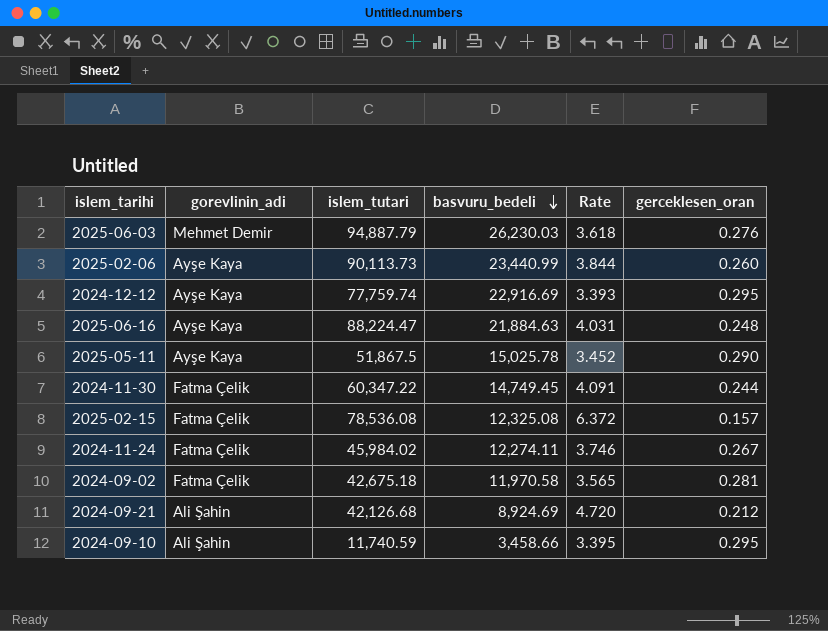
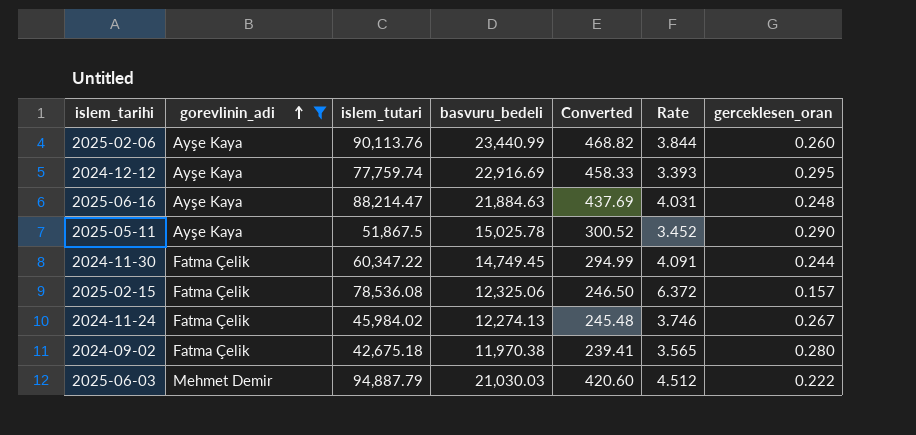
filter: none -> gorevlinin_adi != Ali Şahin
row order: basvuru_bedeli descending -> gorevlinin_adi ascending
column Converted | formula: none -> [basvuru_bedeli] * 0.02
2025-02-06 | islem_tutari: 90,113.73 -> 90,113.76
2025-06-16 | islem_tutari: 88,224.47 -> 88,214.47
2025-02-15 | basvuru_bedeli: 12,325.08 -> 12,325.06
2024-11-24 | basvuru_bedeli: 12,274.11 -> 12,274.13
2024-09-02 | basvuru_bedeli: 11,970.58 -> 11,970.38
2024-09-02 | gerceklesen_oran: 0.281 -> 0.280
2025-06-03 | basvuru_bedeli: 26,230.03 -> 21,030.03
2025-06-03 | Rate: 3.618 -> 4.512
2025-06-03 | gerceklesen_oran: 0.276 -> 0.222

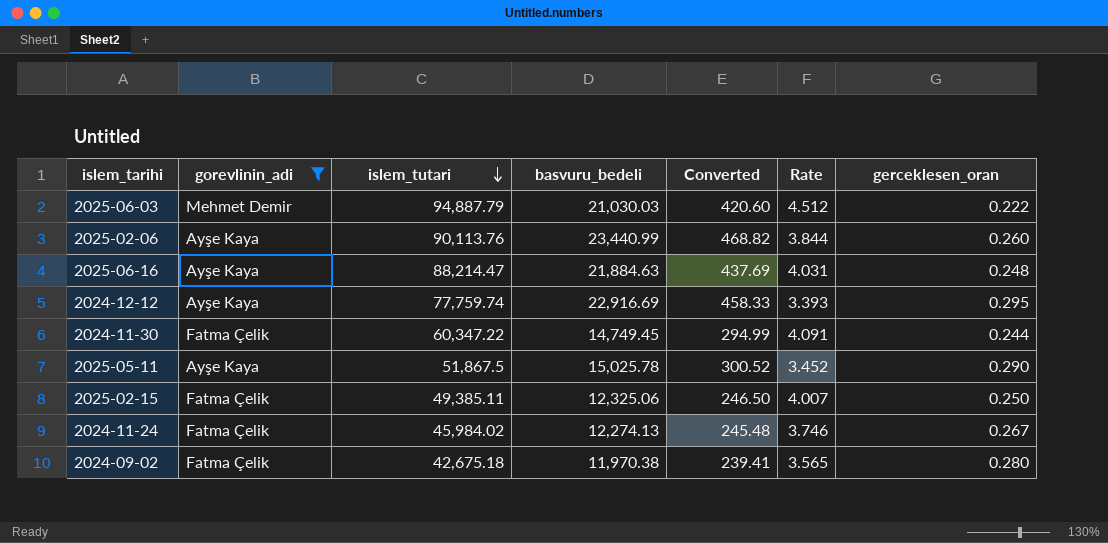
row order: gorevlinin_adi ascending -> islem_tutari descending
2025-02-15 | islem_tutari: 78,536.08 -> 49,385.11
2025-02-15 | Rate: 6.372 -> 4.007
2025-02-15 | gerceklesen_oran: 0.157 -> 0.250

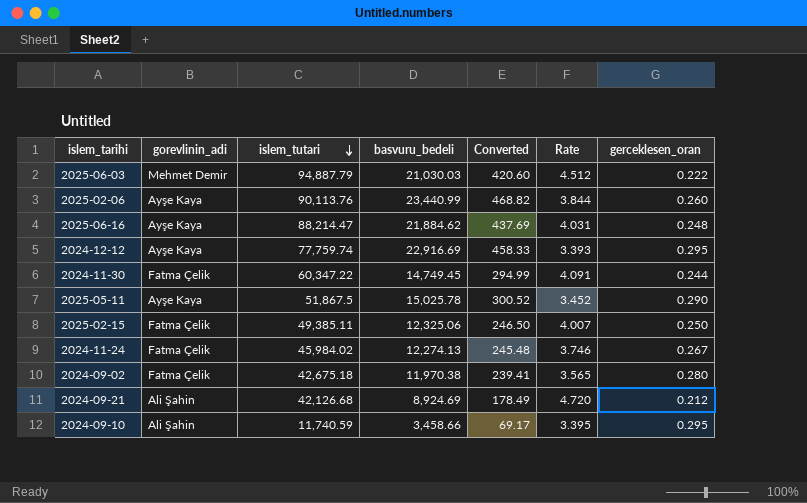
filter: gorevlinin_adi != Ali Şahin -> none
2025-06-16 | basvuru_bedeli: 21,884.63 -> 21,884.62

